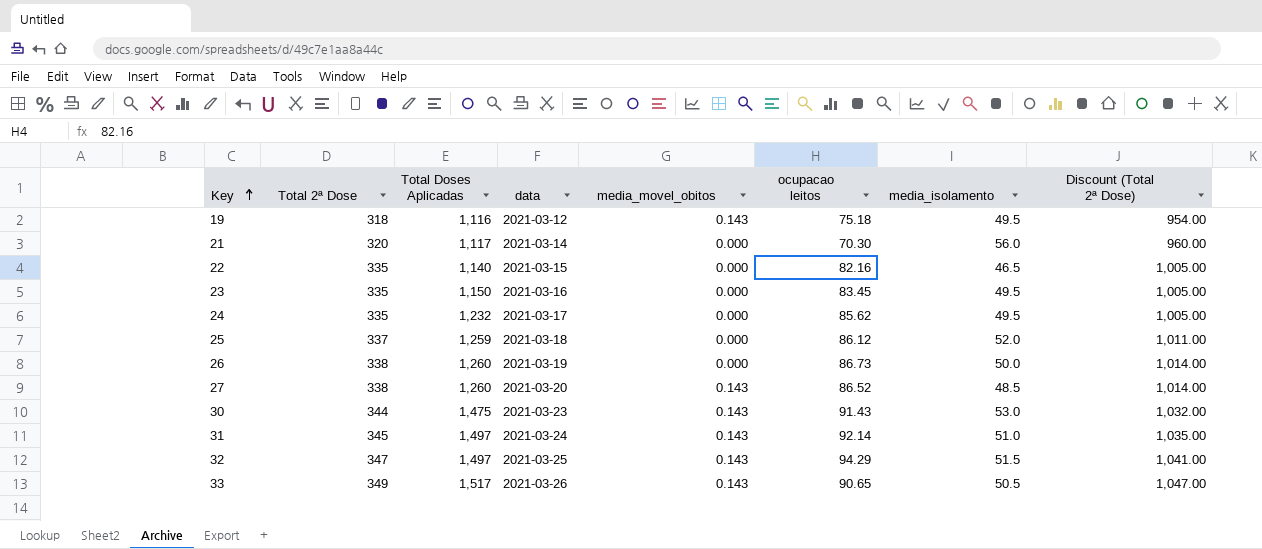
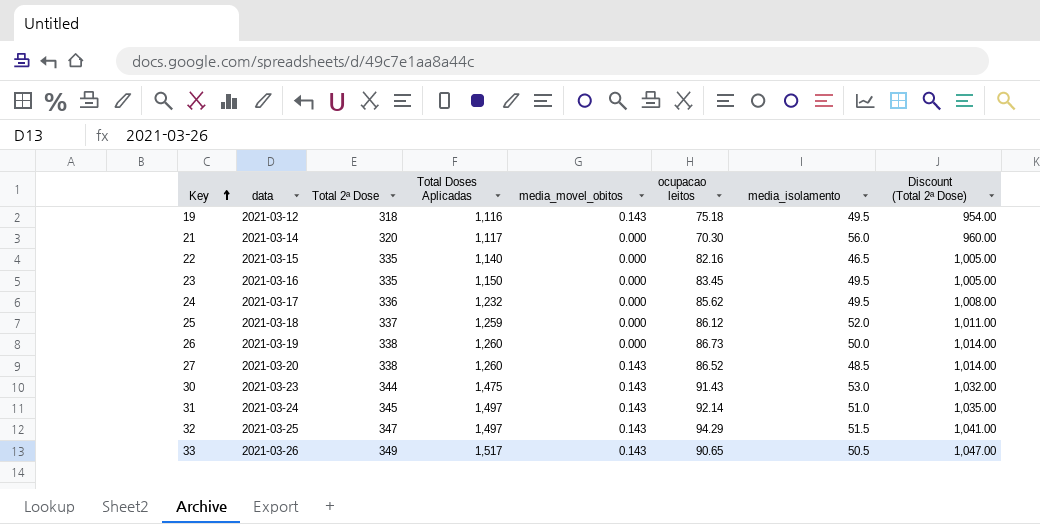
column data | position: 4 -> 2
24 | Total 2ª Dose: 335 -> 336
24 | Discount (Total 2ª Dose): 1,005.00 -> 1,008.00

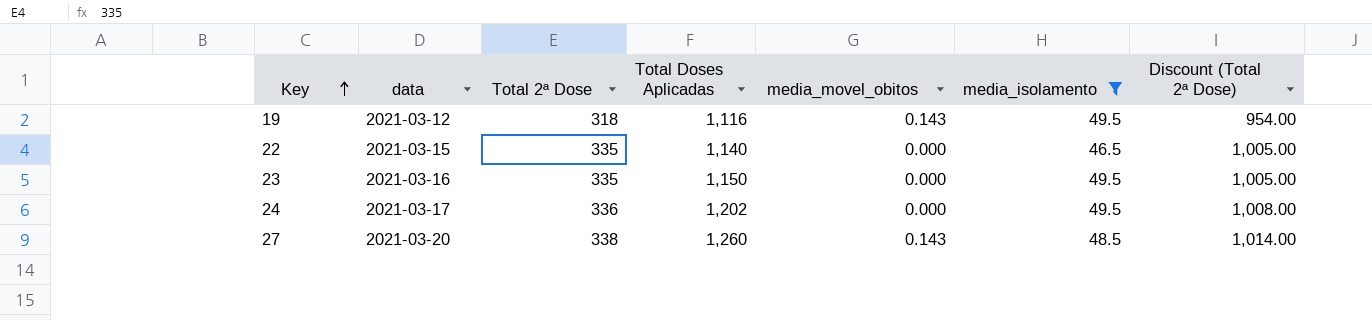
filter: none -> media_isolamento <= 49.5
column ocupacao leitos | position: 6 -> none
24 | Total Doses Aplicadas: 1,232 -> 1,202

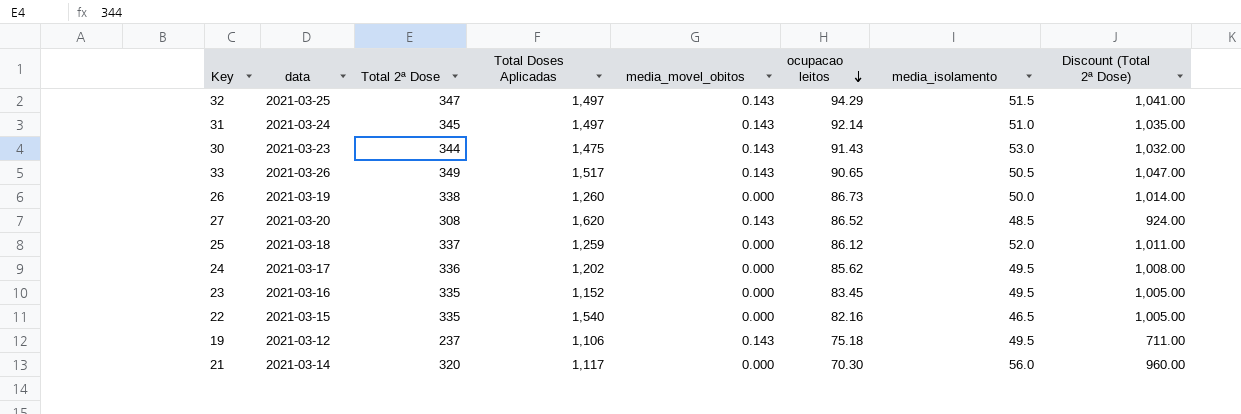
filter: media_isolamento <= 49.5 -> none
row order: Key ascending -> ocupacao leitos descending
column ocupacao leitos | position: none -> 6
27 | Total 2ª Dose: 338 -> 308
27 | Total Doses Aplicadas: 1,260 -> 1,620
27 | Discount (Total 2ª Dose): 1,014.00 -> 924.00
23 | Total Doses Aplicadas: 1,150 -> 1,152
22 | Total Doses Aplicadas: 1,140 -> 1,540
19 | Total 2ª Dose: 318 -> 237
19 | Total Doses Aplicadas: 1,116 -> 1,106
19 | Discount (Total 2ª Dose): 954.00 -> 711.00

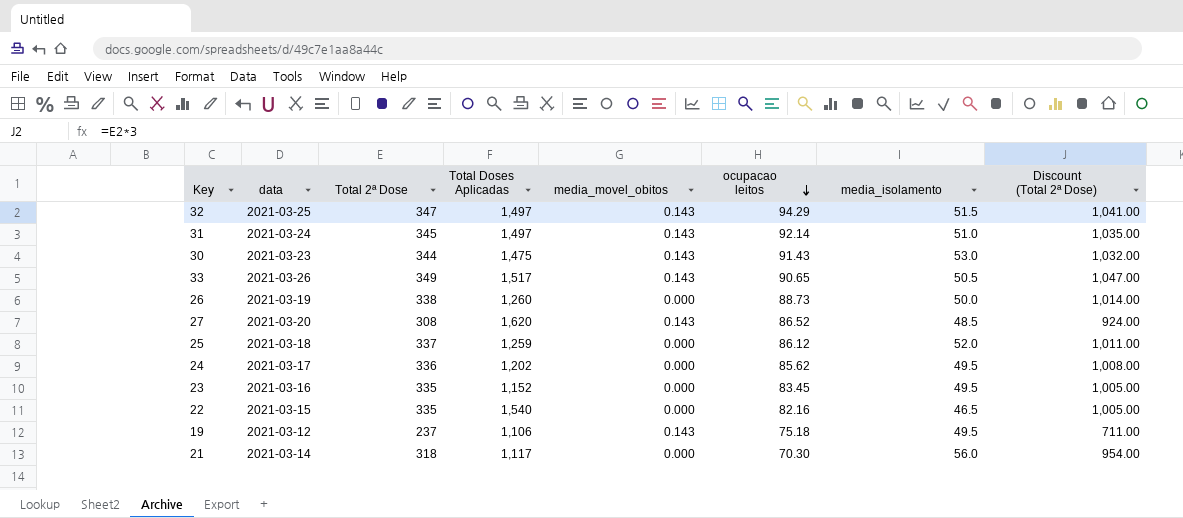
26 | ocupacao leitos: 86.73 -> 88.73
21 | Total 2ª Dose: 320 -> 318
21 | Discount (Total 2ª Dose): 960.00 -> 954.00

